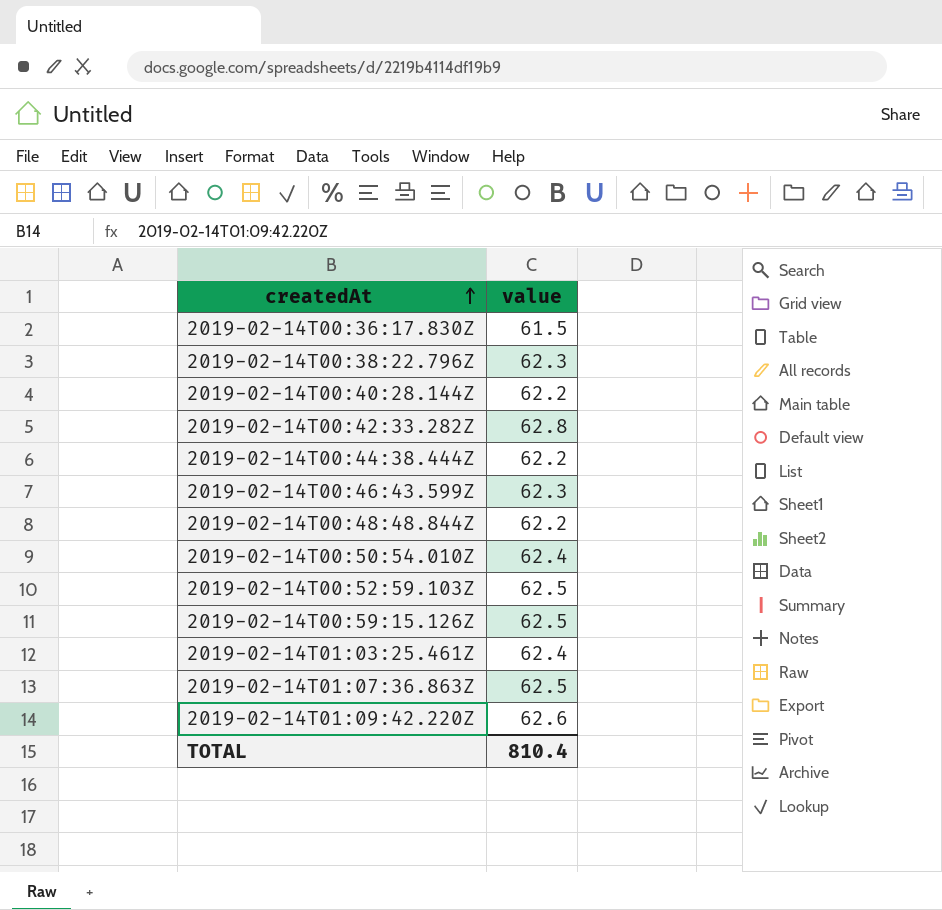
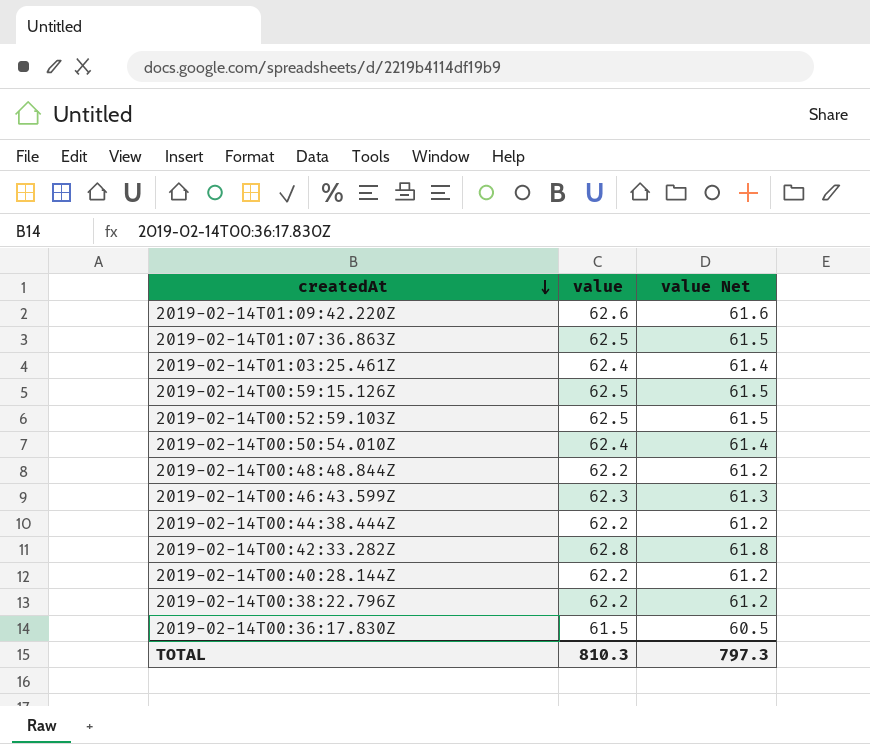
row order: createdAt ascending -> createdAt descending
column value Net | formula: none -> [value] - 1
2019-02-14T00:38:22.796Z | value: 62.3 -> 62.2
TOTAL | value: 810.4 -> 810.3

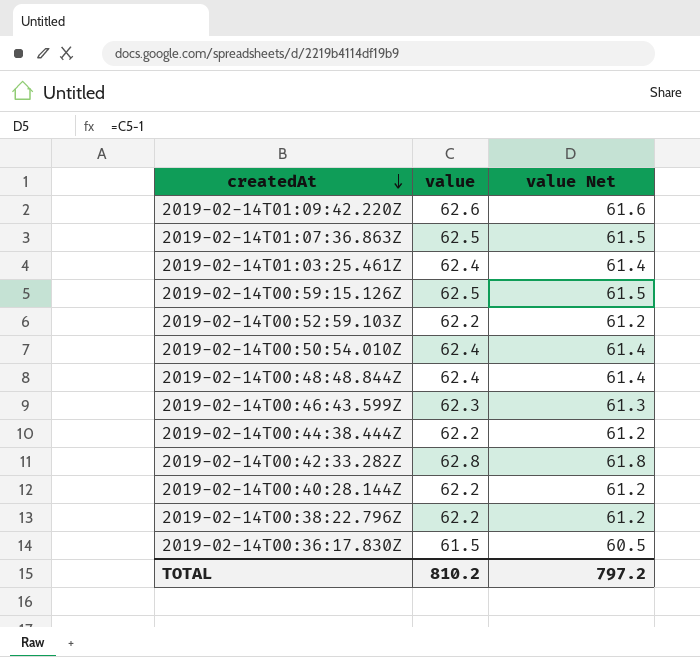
2019-02-14T00:52:59.103Z | value: 62.5 -> 62.2
2019-02-14T00:52:59.103Z | value Net: 61.5 -> 61.2
2019-02-14T00:48:48.844Z | value: 62.2 -> 62.4
2019-02-14T00:48:48.844Z | value Net: 61.2 -> 61.4
TOTAL | value: 810.3 -> 810.2
TOTAL | value Net: 797.3 -> 797.2

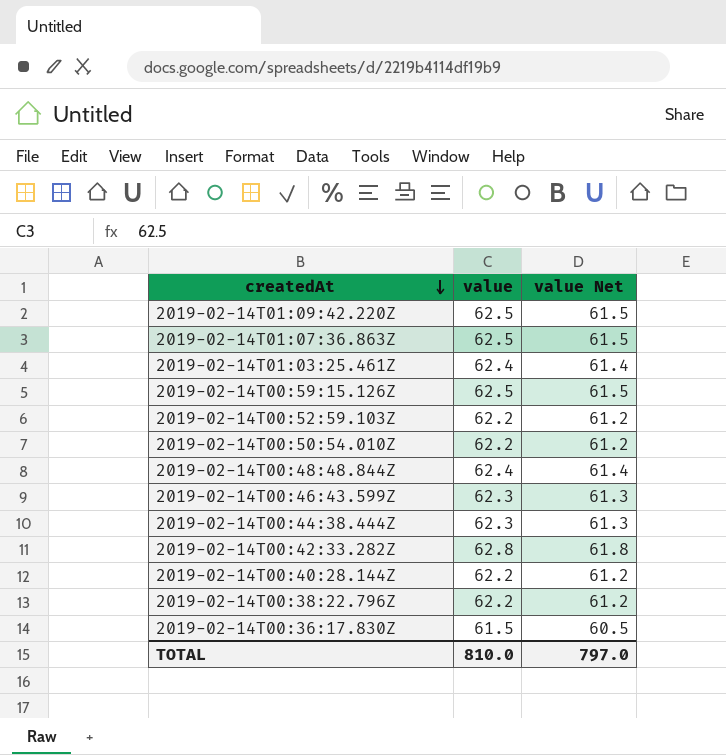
2019-02-14T01:09:42.220Z | value: 62.6 -> 62.5
2019-02-14T01:09:42.220Z | value Net: 61.6 -> 61.5
2019-02-14T00:50:54.010Z | value: 62.4 -> 62.2
2019-02-14T00:50:54.010Z | value Net: 61.4 -> 61.2
2019-02-14T00:44:38.444Z | value: 62.2 -> 62.3
2019-02-14T00:44:38.444Z | value Net: 61.2 -> 61.3
TOTAL | value: 810.2 -> 810.0
TOTAL | value Net: 797.2 -> 797.0

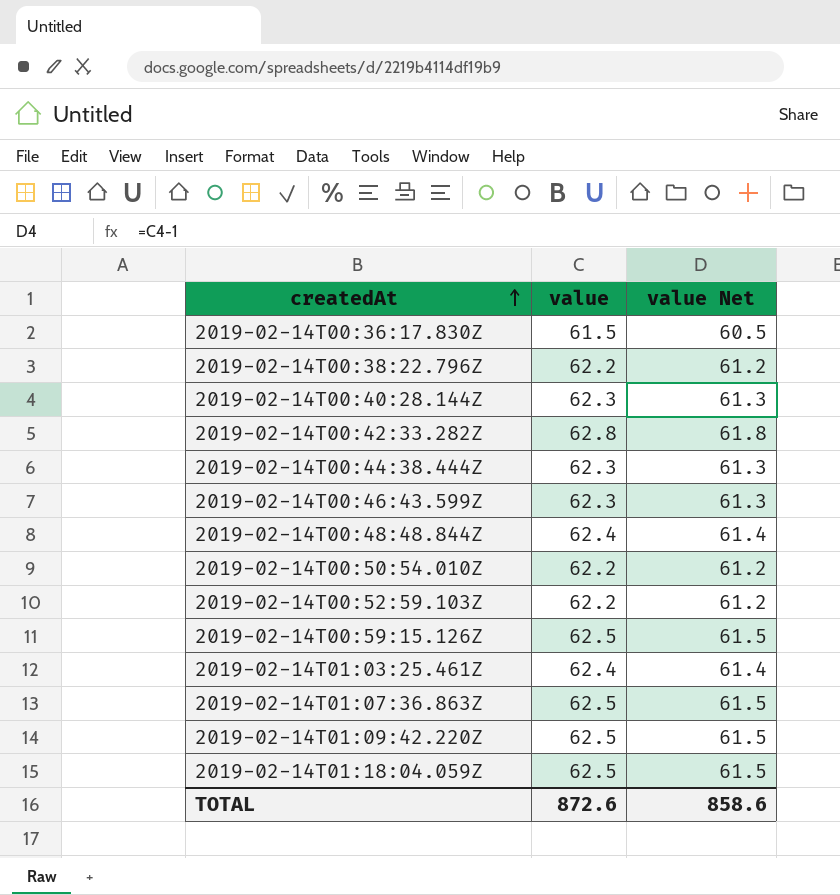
row order: createdAt descending -> createdAt ascending
2019-02-14T00:40:28.144Z | value: 62.2 -> 62.3
2019-02-14T00:40:28.144Z | value Net: 61.2 -> 61.3
row 2019-02-14T01:18:04.059Z: none -> 62.5 | 61.5
TOTAL | value: 810.0 -> 872.6
TOTAL | value Net: 797.0 -> 858.6

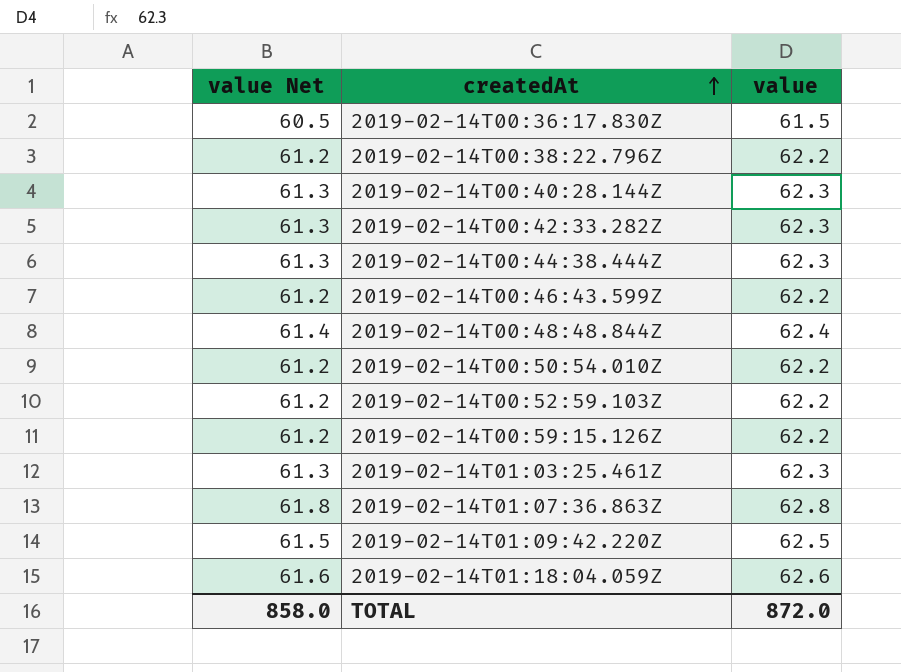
column value Net | position: 3 -> 1
2019-02-14T00:42:33.282Z | value Net: 61.8 -> 61.3
2019-02-14T00:42:33.282Z | value: 62.8 -> 62.3
2019-02-14T00:46:43.599Z | value Net: 61.3 -> 61.2
2019-02-14T00:46:43.599Z | value: 62.3 -> 62.2
2019-02-14T00:59:15.126Z | value Net: 61.5 -> 61.2
2019-02-14T00:59:15.126Z | value: 62.5 -> 62.2
2019-02-14T01:03:25.461Z | value Net: 61.4 -> 61.3
2019-02-14T01:03:25.461Z | value: 62.4 -> 62.3
2019-02-14T01:07:36.863Z | value Net: 61.5 -> 61.8
2019-02-14T01:07:36.863Z | value: 62.5 -> 62.8
2019-02-14T01:18:04.059Z | value Net: 61.5 -> 61.6
2019-02-14T01:18:04.059Z | value: 62.5 -> 62.6
TOTAL | value Net: 858.6 -> 858.0
TOTAL | value: 872.6 -> 872.0

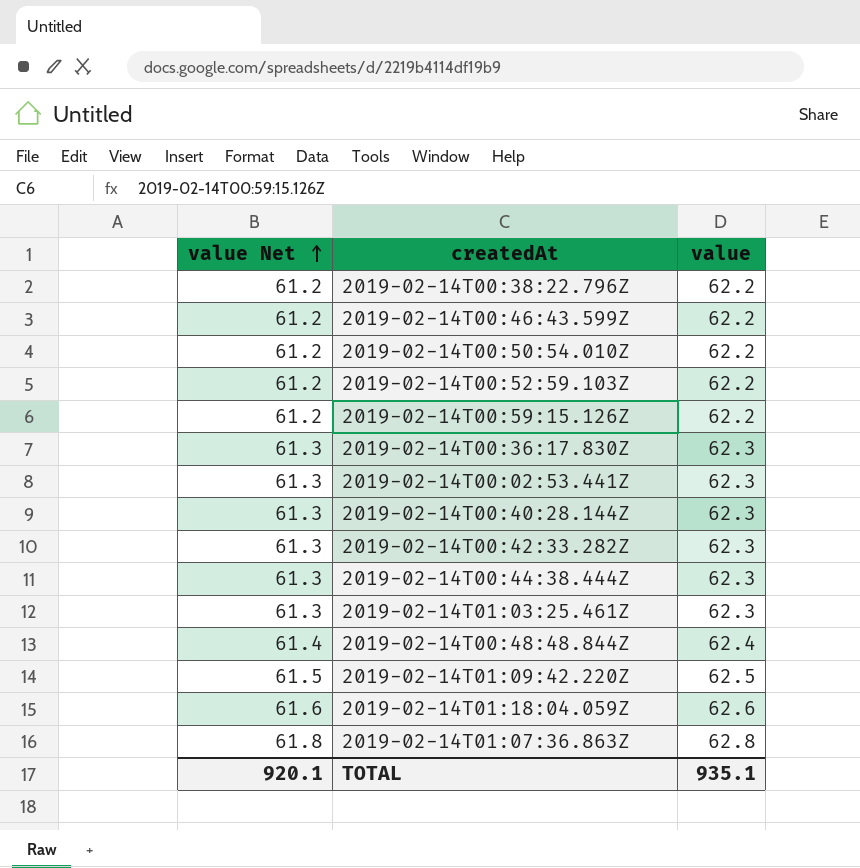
row order: createdAt ascending -> value Net ascending
2019-02-14T00:36:17.830Z | value Net: 60.5 -> 61.3
2019-02-14T00:36:17.830Z | value: 61.5 -> 62.3
row 2019-02-14T00:02:53.441Z: none -> 61.3 | 62.3
TOTAL | value Net: 858.0 -> 920.1
TOTAL | value: 872.0 -> 935.1

